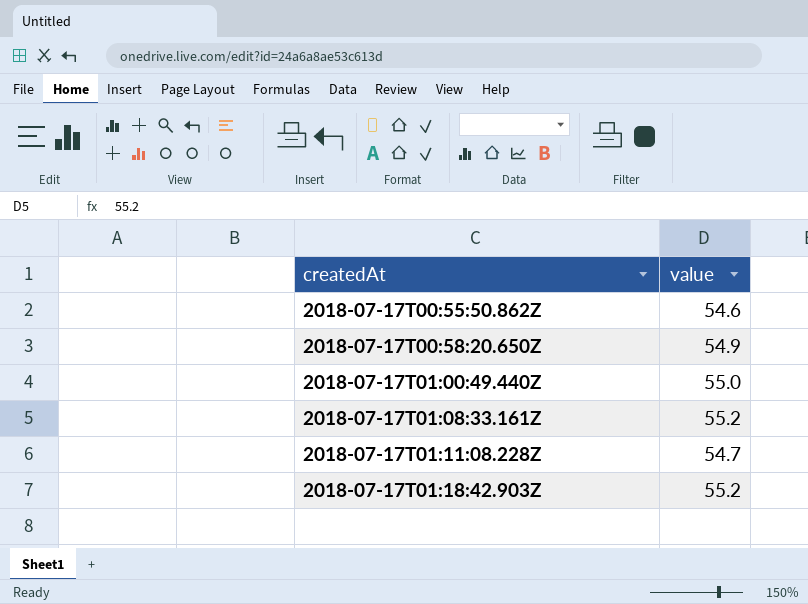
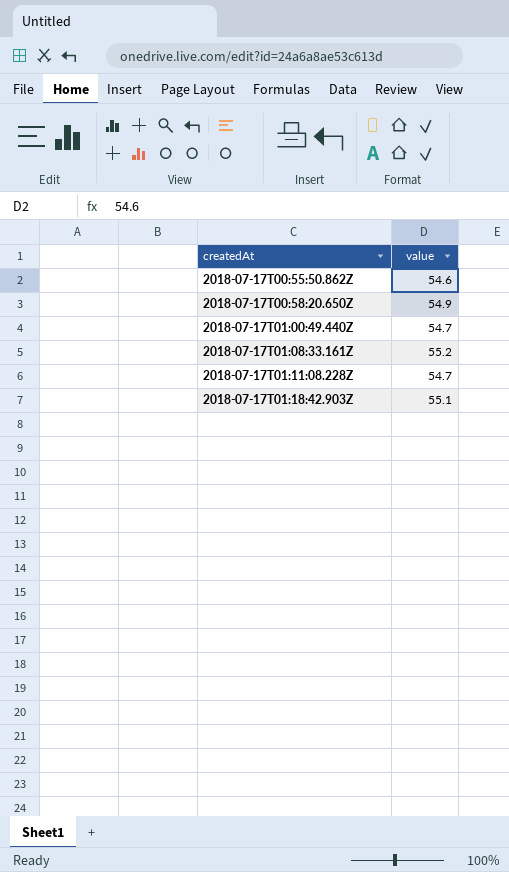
2018-07-17T01:00:49.440Z | value: 55.0 -> 54.7
2018-07-17T01:18:42.903Z | value: 55.2 -> 55.1

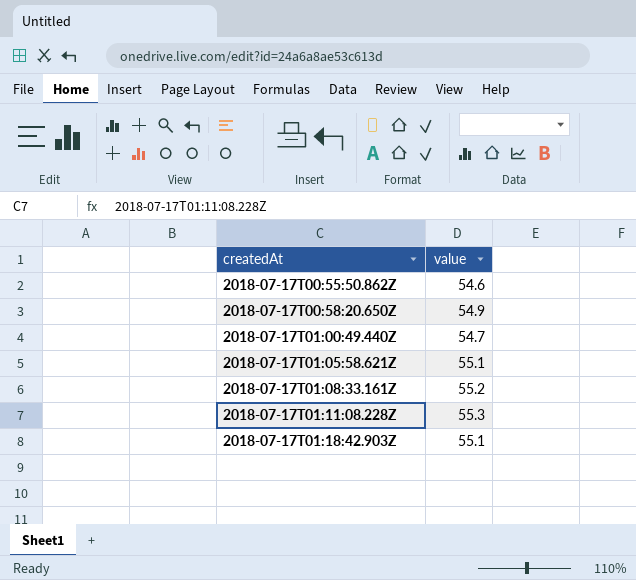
row 2018-07-17T01:05:58.621Z: none -> 55.1
2018-07-17T01:11:08.228Z | value: 54.7 -> 55.3

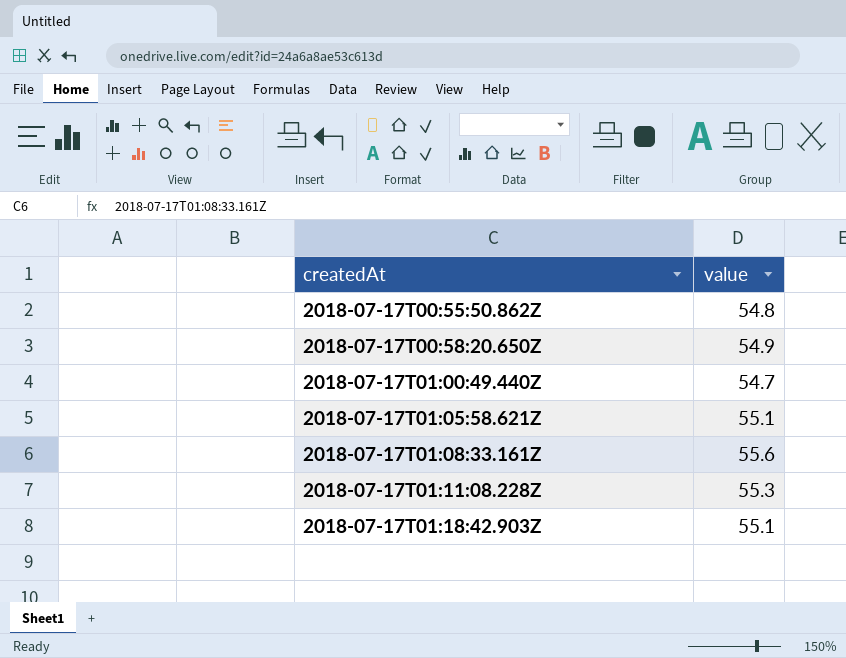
2018-07-17T00:55:50.862Z | value: 54.6 -> 54.8
2018-07-17T01:08:33.161Z | value: 55.2 -> 55.6

